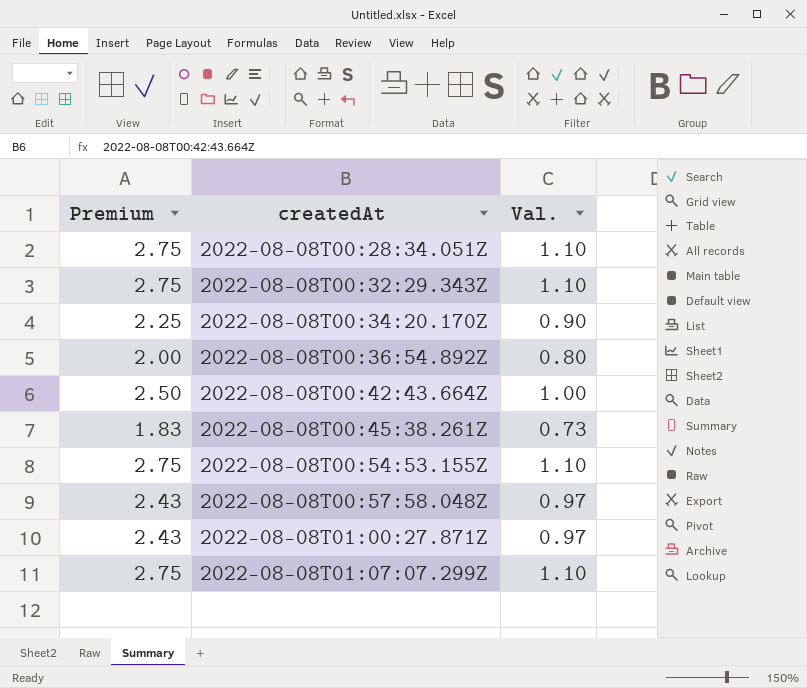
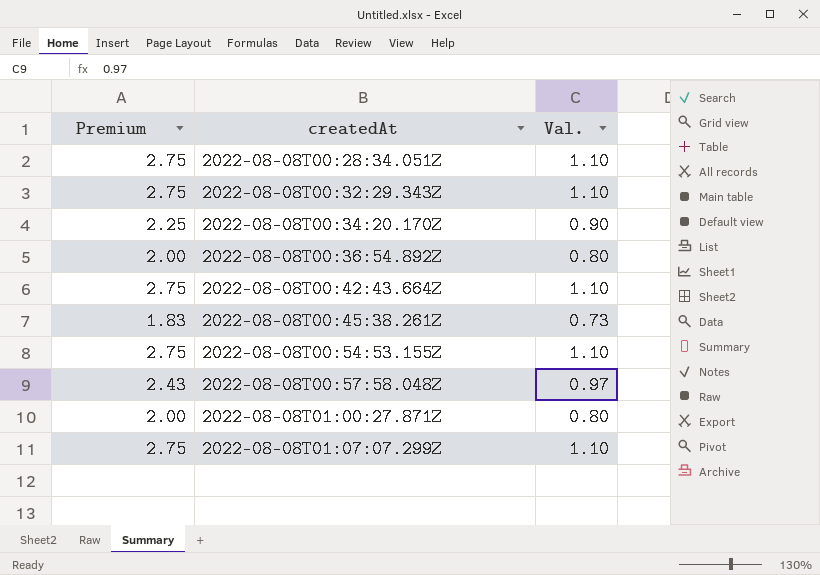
2022-08-08T00:42:43.664Z | Premium: 2.50 -> 2.75
2022-08-08T00:42:43.664Z | Val.: 1.00 -> 1.10
2022-08-08T01:00:27.871Z | Premium: 2.43 -> 2.00
2022-08-08T01:00:27.871Z | Val.: 0.97 -> 0.80

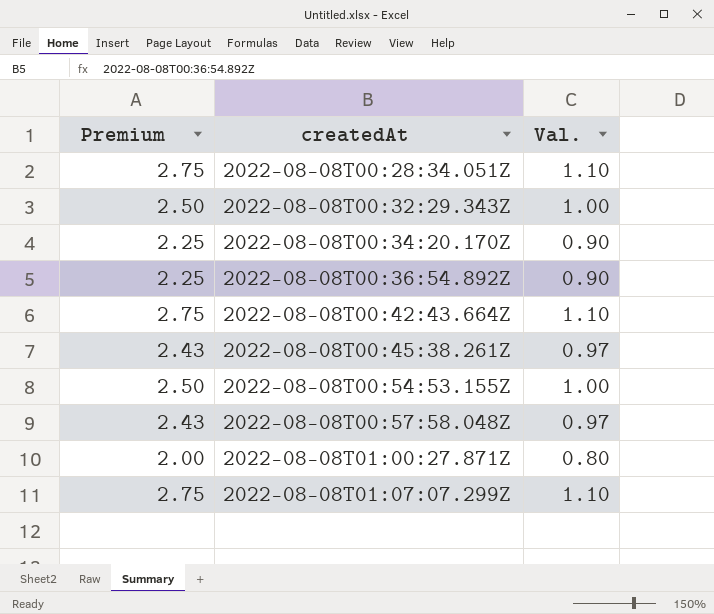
2022-08-08T00:32:29.343Z | Premium: 2.75 -> 2.50
2022-08-08T00:32:29.343Z | Val.: 1.10 -> 1.00
2022-08-08T00:36:54.892Z | Premium: 2.00 -> 2.25
2022-08-08T00:36:54.892Z | Val.: 0.80 -> 0.90
2022-08-08T00:45:38.261Z | Premium: 1.83 -> 2.43
2022-08-08T00:45:38.261Z | Val.: 0.73 -> 0.97
2022-08-08T00:54:53.155Z | Premium: 2.75 -> 2.50
2022-08-08T00:54:53.155Z | Val.: 1.10 -> 1.00

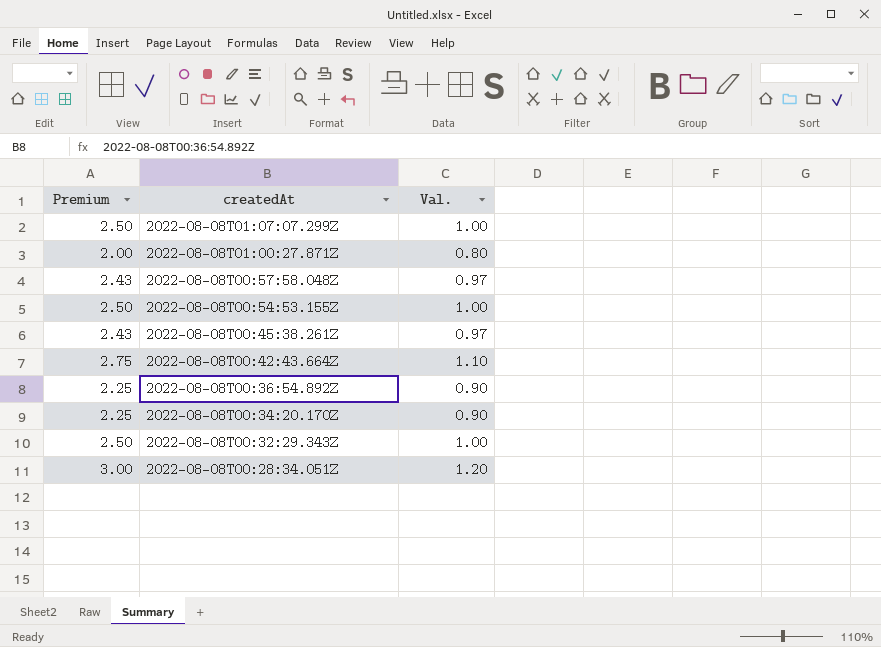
row order: createdAt ascending -> createdAt descending
2022-08-08T01:07:07.299Z | Premium: 2.75 -> 2.50
2022-08-08T01:07:07.299Z | Val.: 1.10 -> 1.00
2022-08-08T00:28:34.051Z | Premium: 2.75 -> 3.00
2022-08-08T00:28:34.051Z | Val.: 1.10 -> 1.20

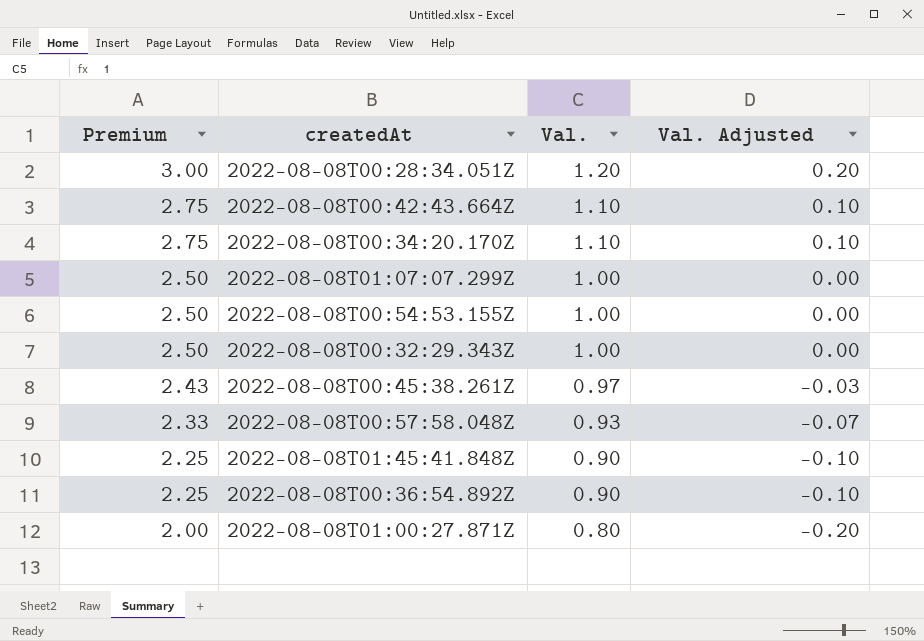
row order: createdAt descending -> Premium descending
column Val. Adjusted | formula: none -> [Val.] - 1
2022-08-08T00:34:20.170Z | Premium: 2.25 -> 2.75
2022-08-08T00:34:20.170Z | Val.: 0.90 -> 1.10
2022-08-08T00:57:58.048Z | Premium: 2.43 -> 2.33
2022-08-08T00:57:58.048Z | Val.: 0.97 -> 0.93
row 2022-08-08T01:45:41.848Z: none -> 2.25 | 0.90 | -0.10

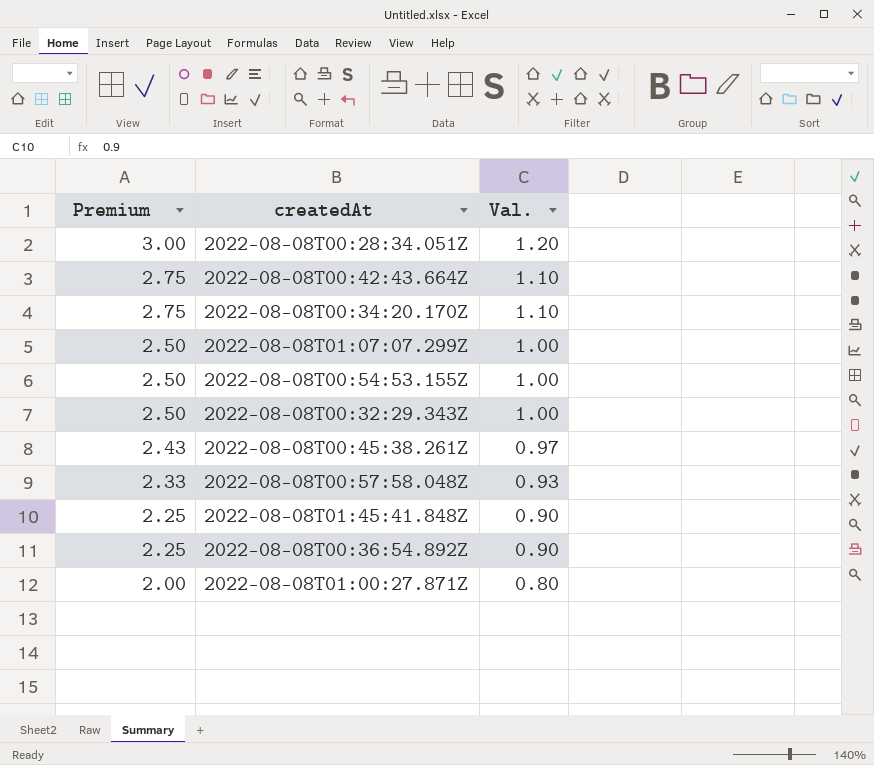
column Val. Adjusted | formula: [Val.] - 1 -> none

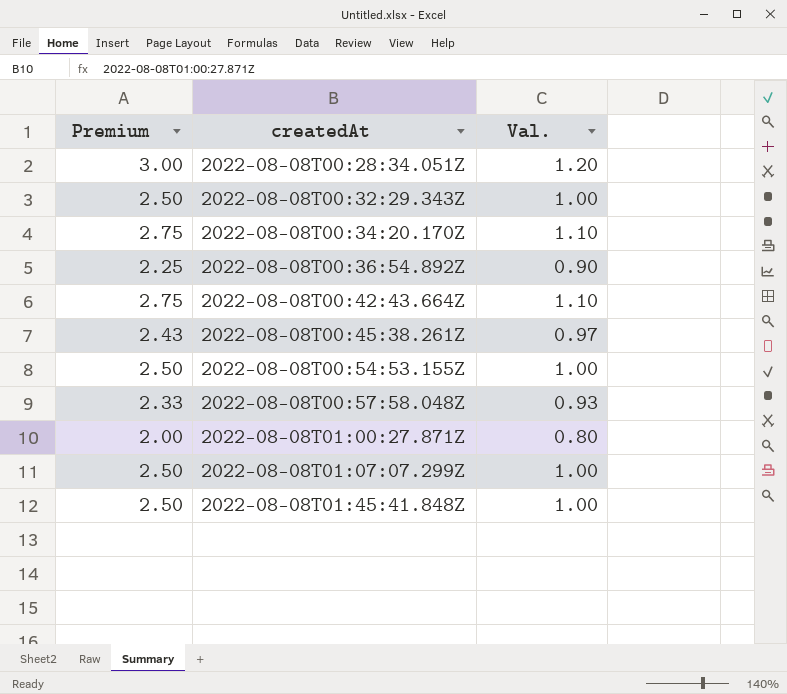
row order: Premium descending -> createdAt ascending
2022-08-08T01:45:41.848Z | Premium: 2.25 -> 2.50
2022-08-08T01:45:41.848Z | Val.: 0.90 -> 1.00

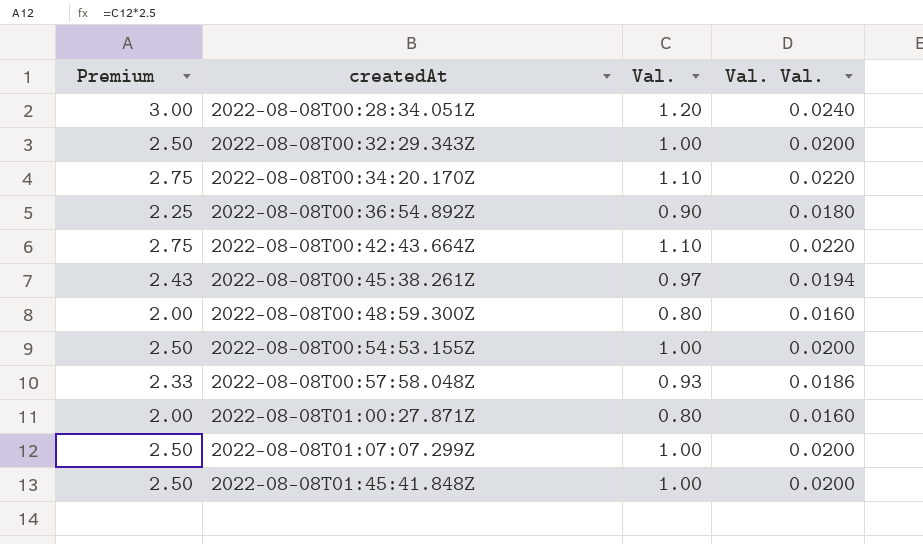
column Val. Val. | formula: none -> [Val.] * 0.02
row 2022-08-08T00:48:59.300Z: none -> 2.00 | 0.80 | 0.0160

